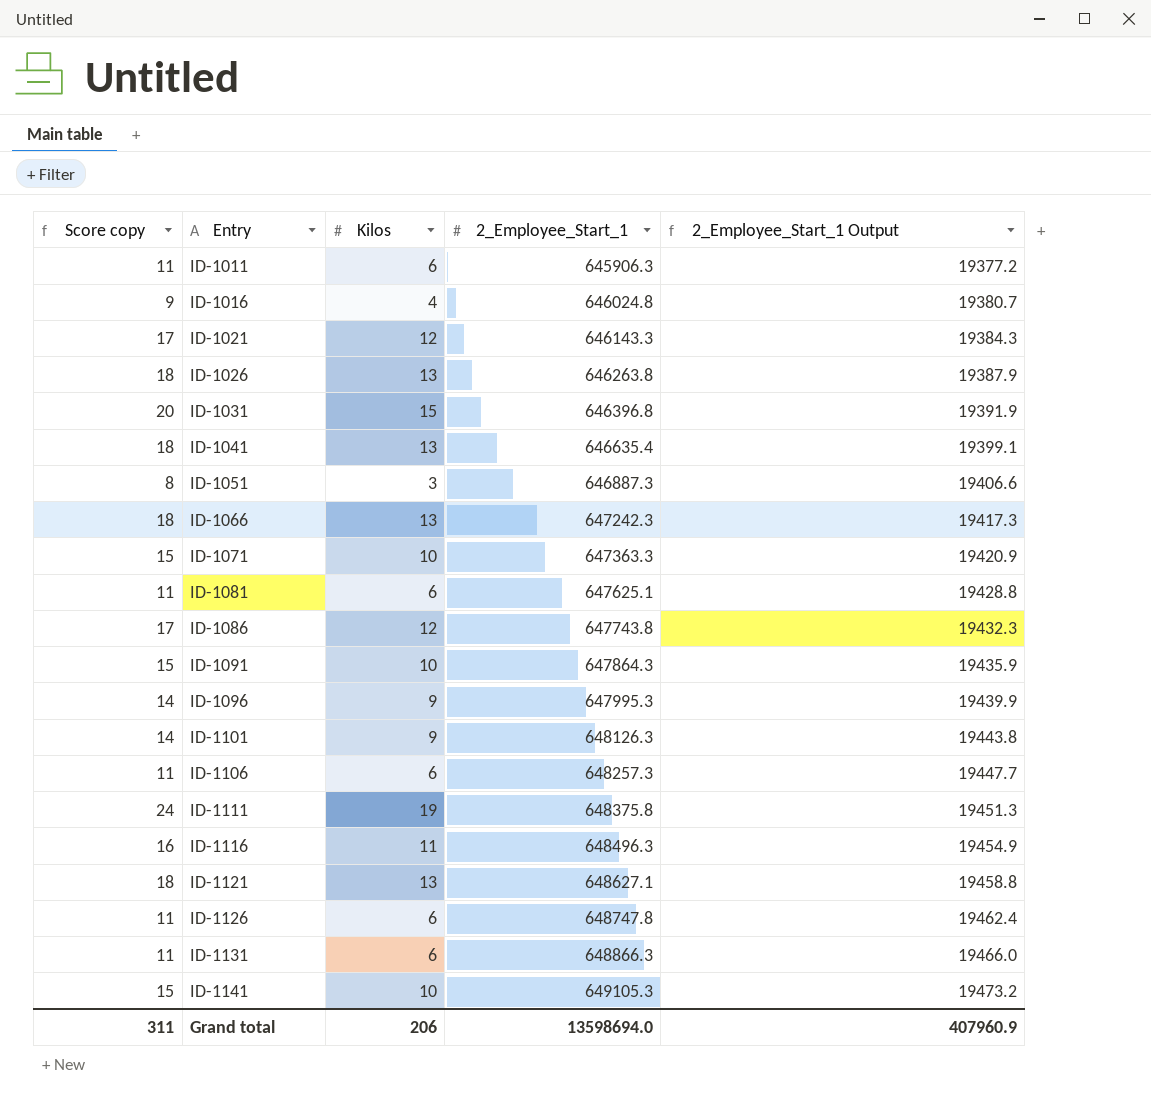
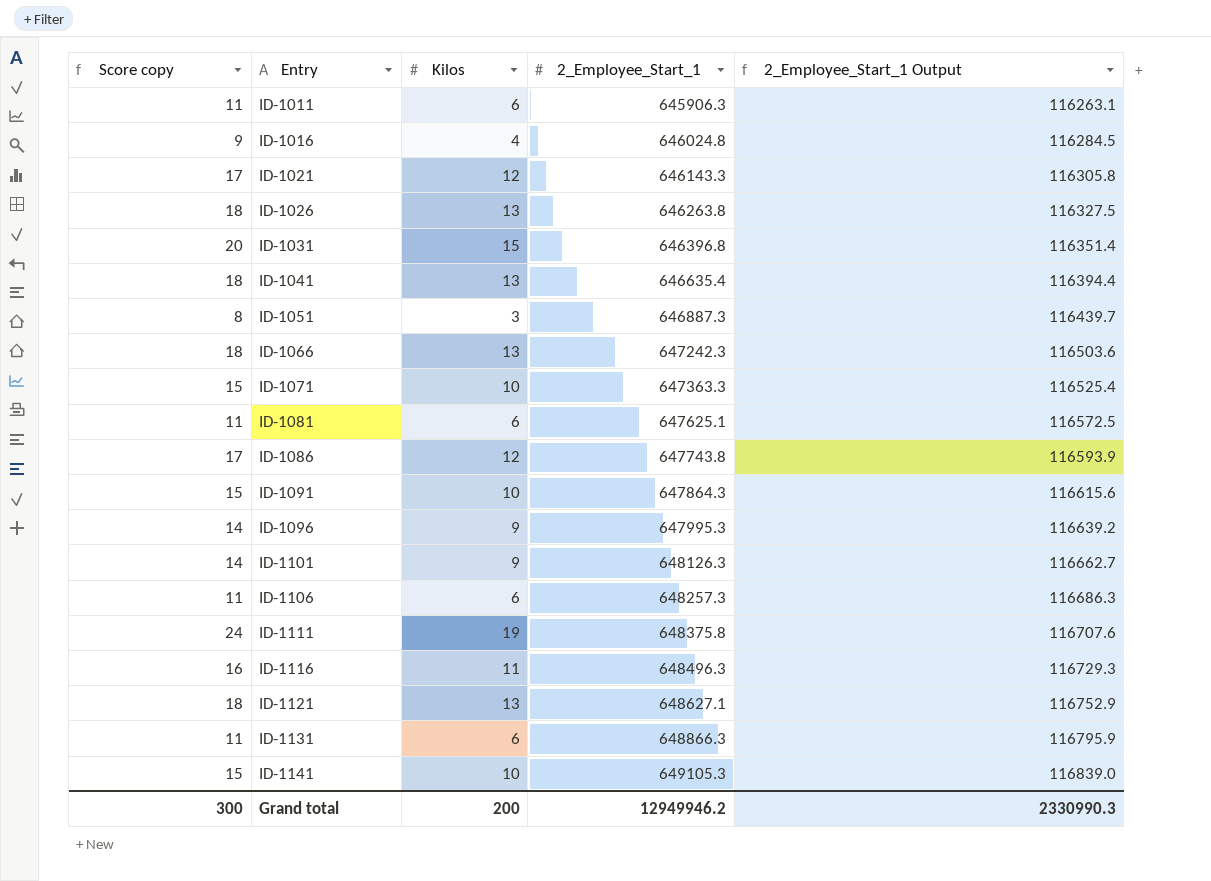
column 2_Employee_Start_1 Output | formula: [2_Employee_Start_1] * 0.03 -> [2_Employee_Start_1] * 0.18
row ID-1126: 11 | 6 | 648747.8 | 19462.4 -> none
Grand total | Score copy: 311 -> 300
Grand total | Kilos: 206 -> 200
Grand total | 2_Employee_Start_1: 13598694.0 -> 12949946.2
Grand total | 2_Employee_Start_1 Output: 407960.9 -> 2330990.3

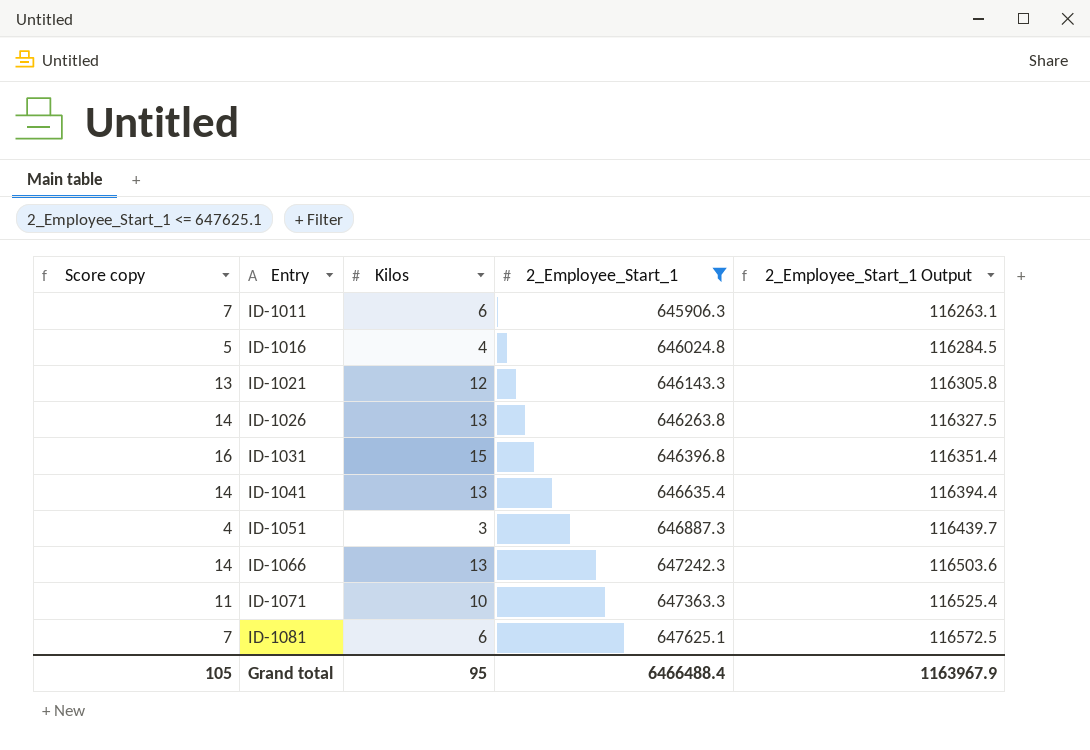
filter: none -> 2_Employee_Start_1 <= 647625.1
column Score copy | formula: [Kilos] + 5 -> [Kilos] + 1
Grand total | Score copy: 300 -> 105
Grand total | Kilos: 200 -> 95
Grand total | 2_Employee_Start_1: 12949946.2 -> 6466488.4
Grand total | 2_Employee_Start_1 Output: 2330990.3 -> 1163967.9

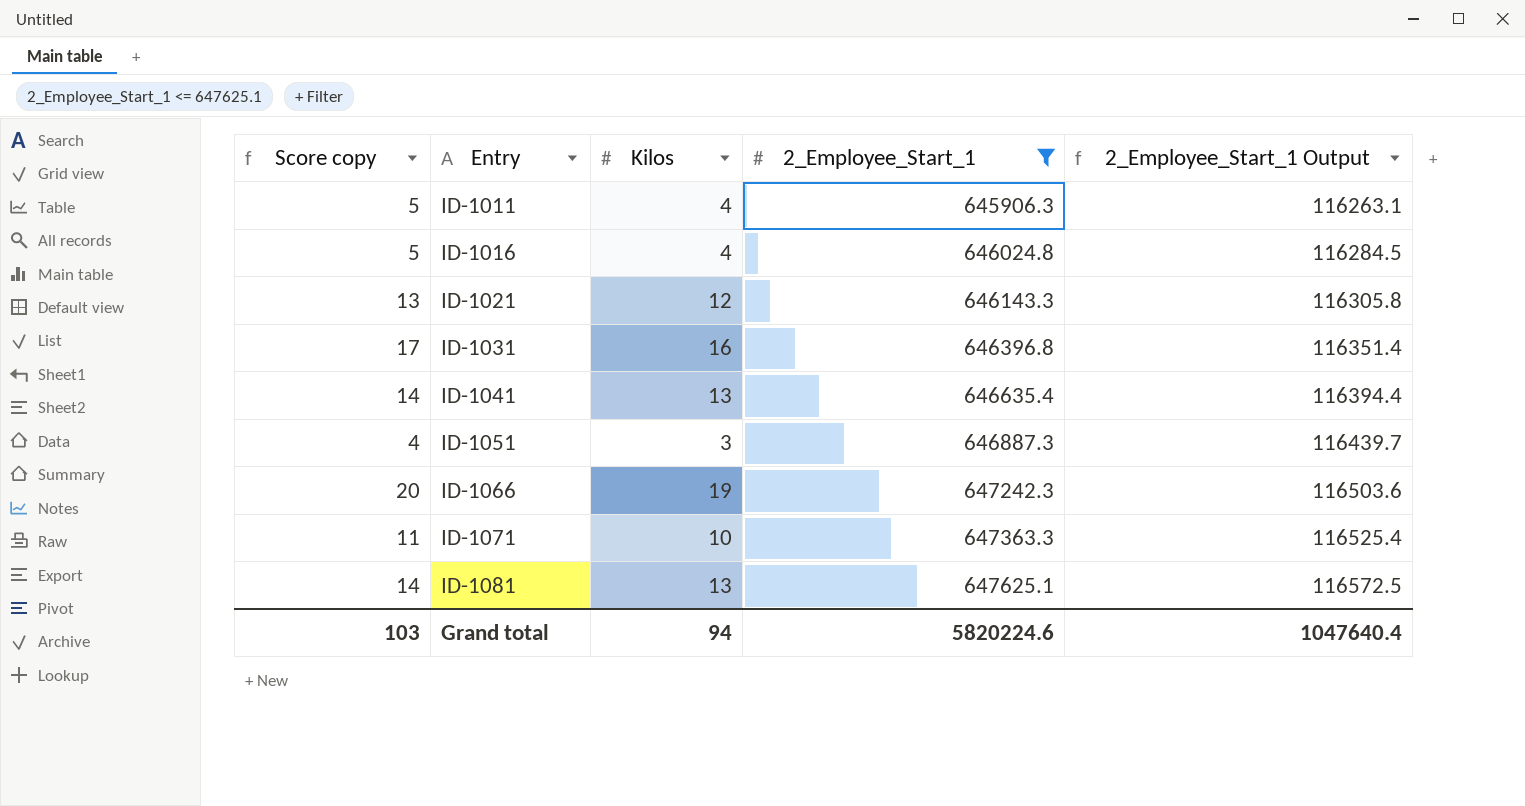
row ID-1026: 14 | 13 | 646263.8 | 116327.5 -> none
ID-1011 | Score copy: 7 -> 5
ID-1011 | Kilos: 6 -> 4
ID-1031 | Score copy: 16 -> 17
ID-1031 | Kilos: 15 -> 16
ID-1066 | Score copy: 14 -> 20
ID-1066 | Kilos: 13 -> 19
ID-1081 | Score copy: 7 -> 14
ID-1081 | Kilos: 6 -> 13
Grand total | Score copy: 105 -> 103
Grand total | Kilos: 95 -> 94
Grand total | 2_Employee_Start_1: 6466488.4 -> 5820224.6
Grand total | 2_Employee_Start_1 Output: 1163967.9 -> 1047640.4

